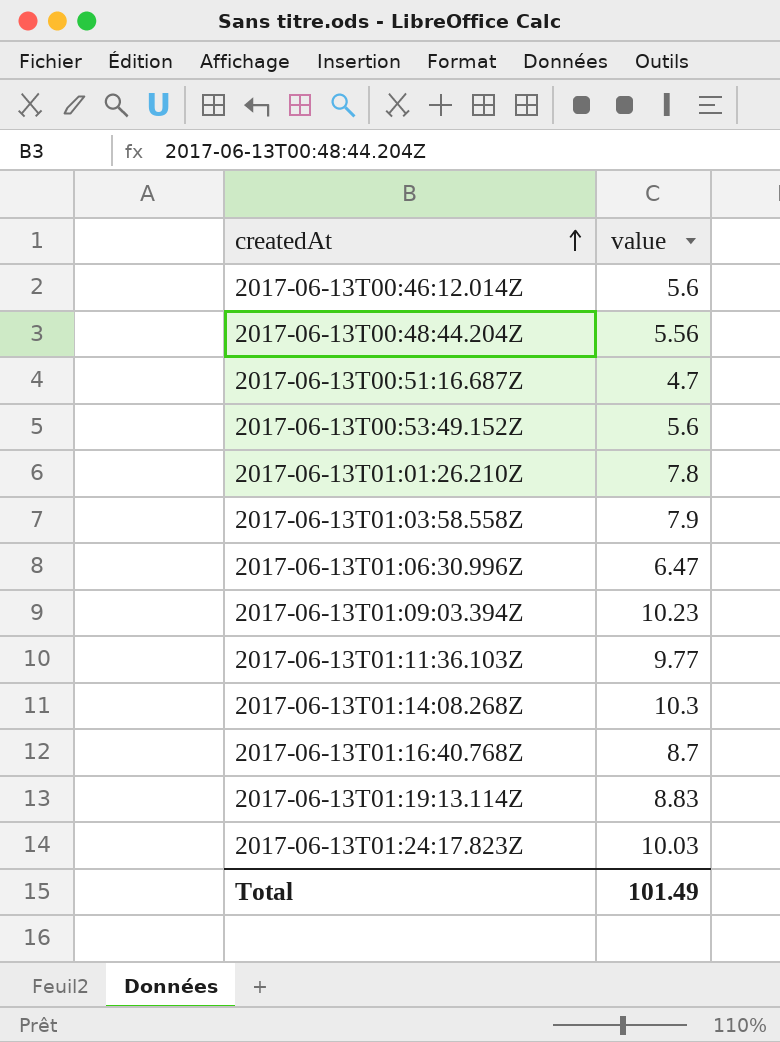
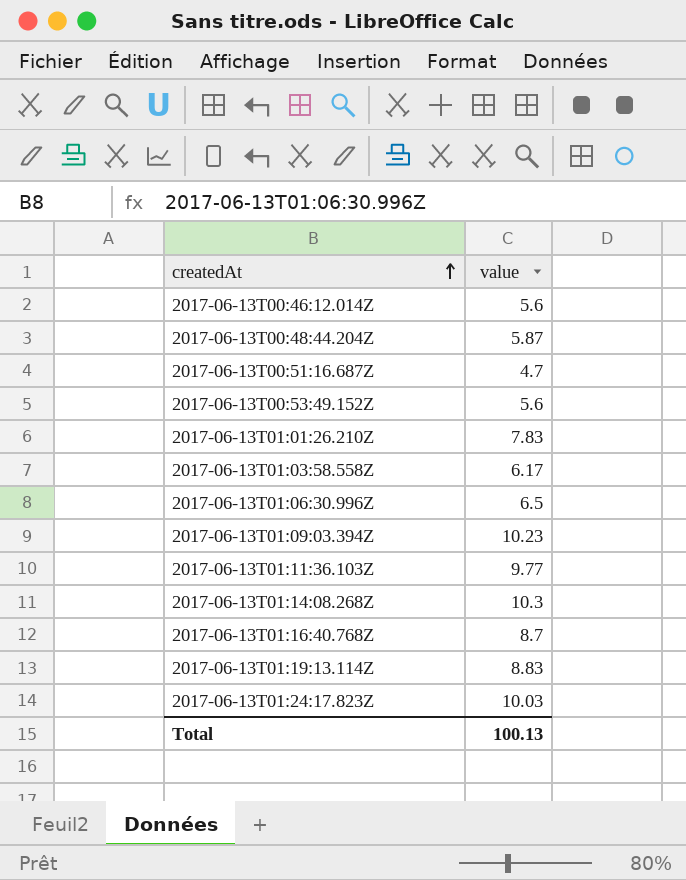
2017-06-13T00:48:44.204Z | value: 5.56 -> 5.87
2017-06-13T01:01:26.210Z | value: 7.8 -> 7.83
2017-06-13T01:03:58.558Z | value: 7.9 -> 6.17
2017-06-13T01:06:30.996Z | value: 6.47 -> 6.5
Total | value: 101.49 -> 100.13

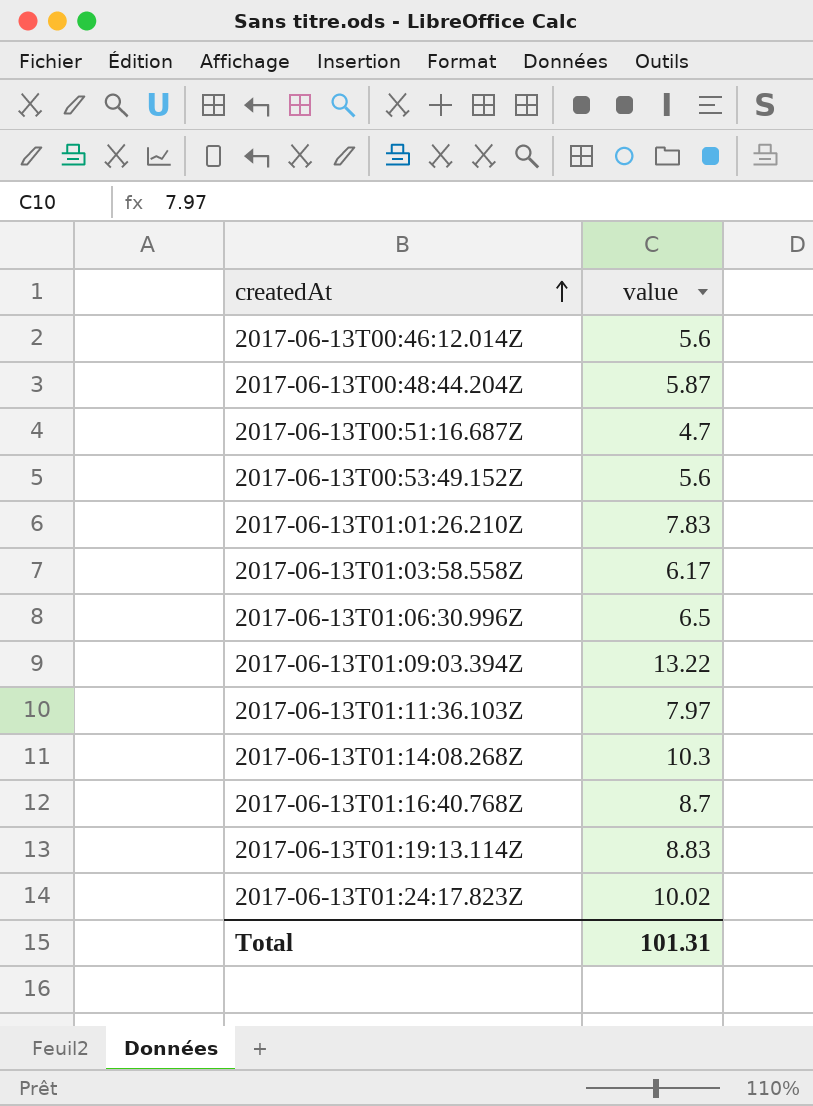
2017-06-13T01:09:03.394Z | value: 10.23 -> 13.22
2017-06-13T01:11:36.103Z | value: 9.77 -> 7.97
2017-06-13T01:24:17.823Z | value: 10.03 -> 10.02
Total | value: 100.13 -> 101.31

